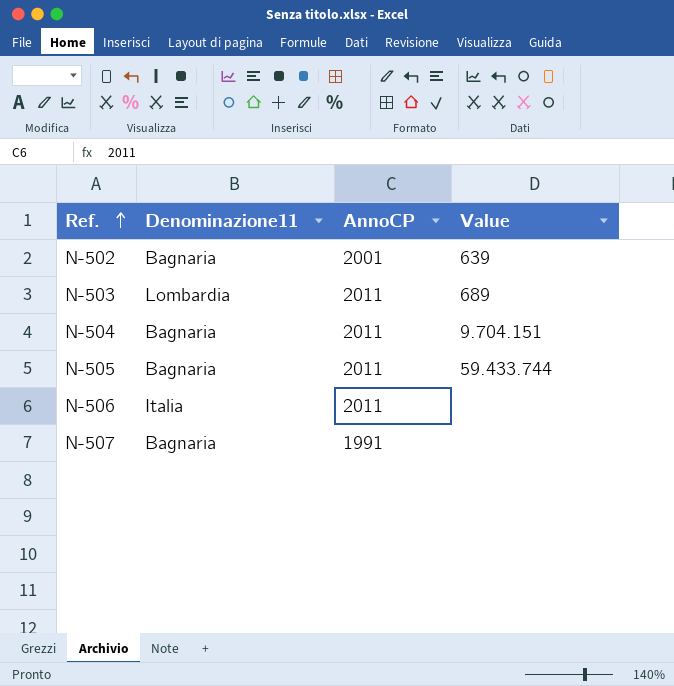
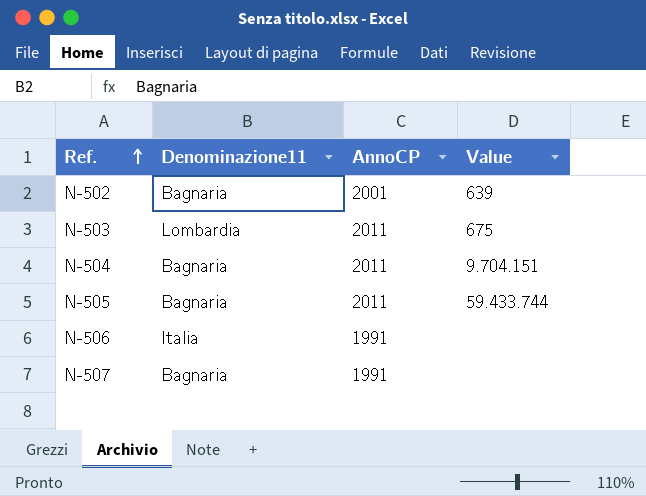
N-503 | Value: 689 -> 675
N-506 | AnnoCP: 2011 -> 1991

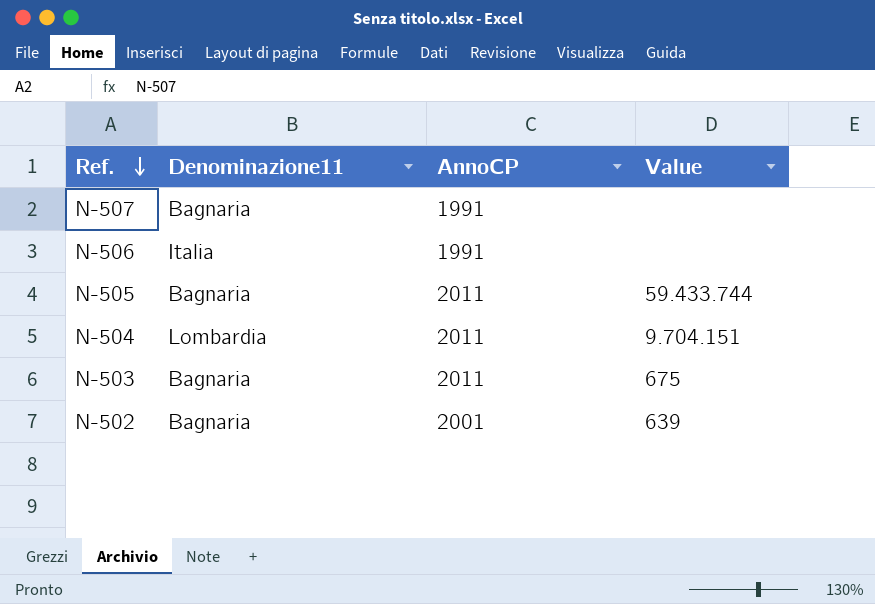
row order: Ref. ascending -> Ref. descending
N-504 | Denominazione11: Bagnaria -> Lombardia
N-503 | Denominazione11: Lombardia -> Bagnaria

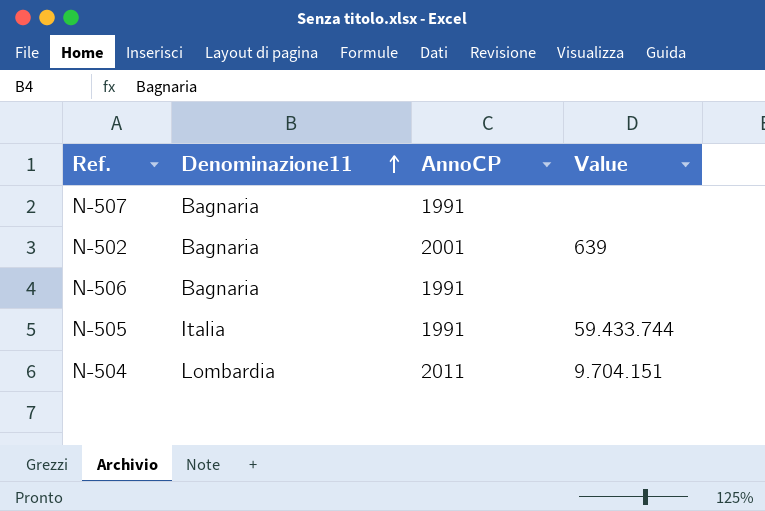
row order: Ref. descending -> Denominazione11 ascending
row N-503: Bagnaria | 2011 | 675 -> none
N-506 | Denominazione11: Italia -> Bagnaria
N-505 | Denominazione11: Bagnaria -> Italia
N-505 | AnnoCP: 2011 -> 1991

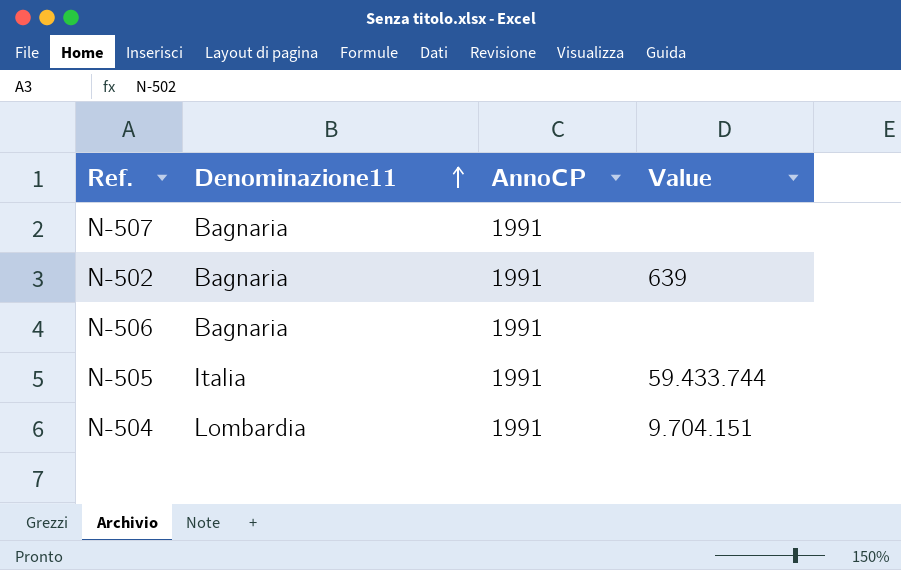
N-502 | AnnoCP: 2001 -> 1991
N-504 | AnnoCP: 2011 -> 1991

